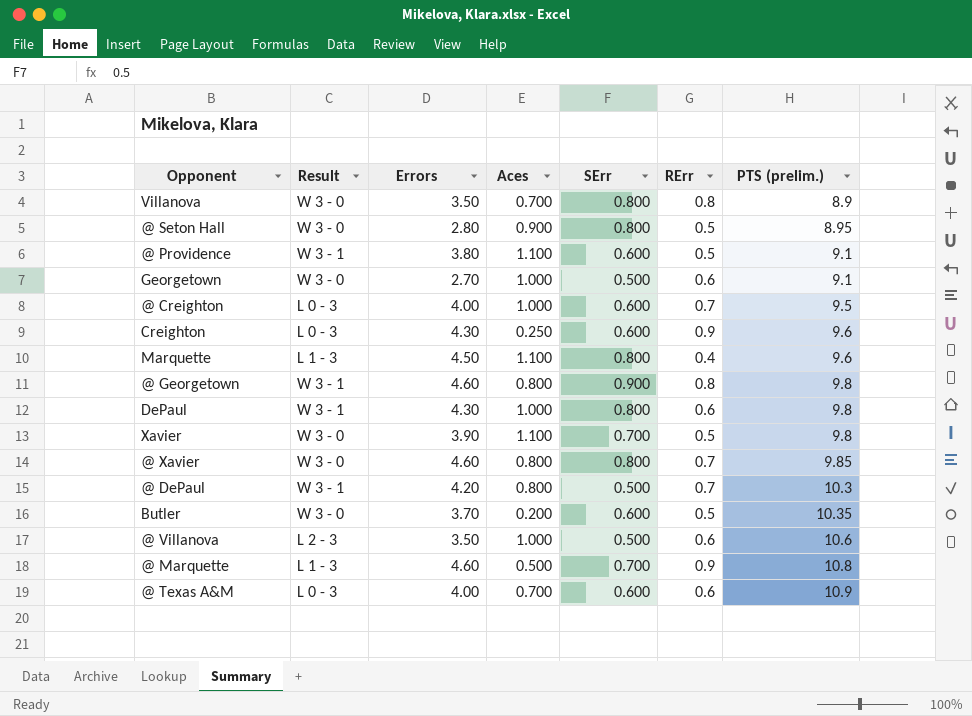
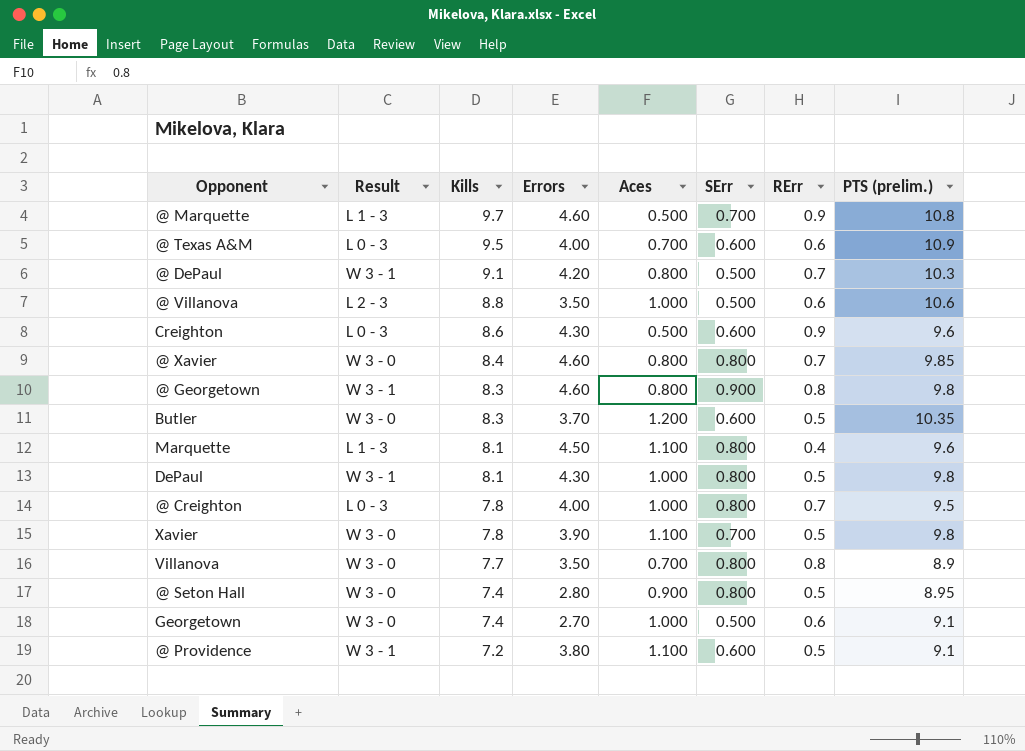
row order: PTS (prelim.) ascending -> Kills descending
column Kills | position: none -> 3
Creighton | Aces: 0.250 -> 0.500
Butler | Aces: 0.200 -> 1.200
DePaul | RErr: 0.6 -> 0.5
@ Creighton | SErr: 0.600 -> 0.800

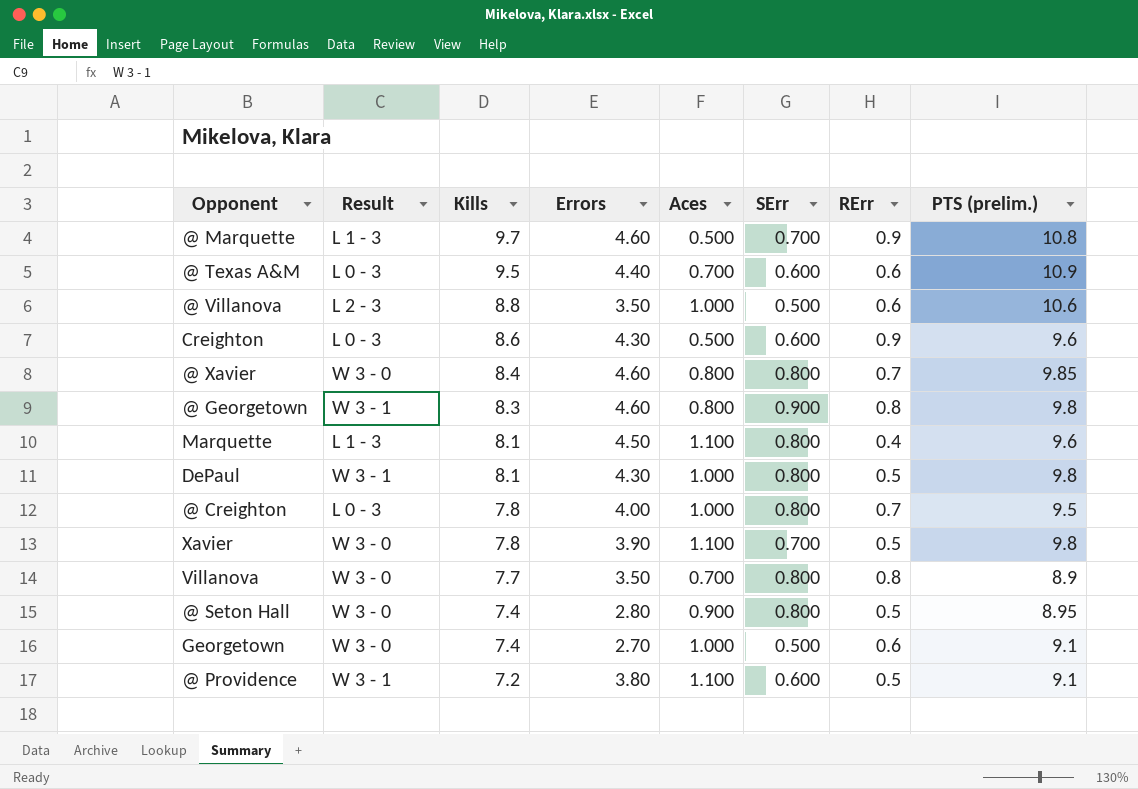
row @ DePaul: W 3 - 1 | 9.1 | 4.20 | 0.800 | 0.500 | 0.7 | 10.3 -> none
row Butler: W 3 - 0 | 8.3 | 3.70 | 1.200 | 0.600 | 0.5 | 10.35 -> none
@ Texas A&M | Errors: 4.00 -> 4.40

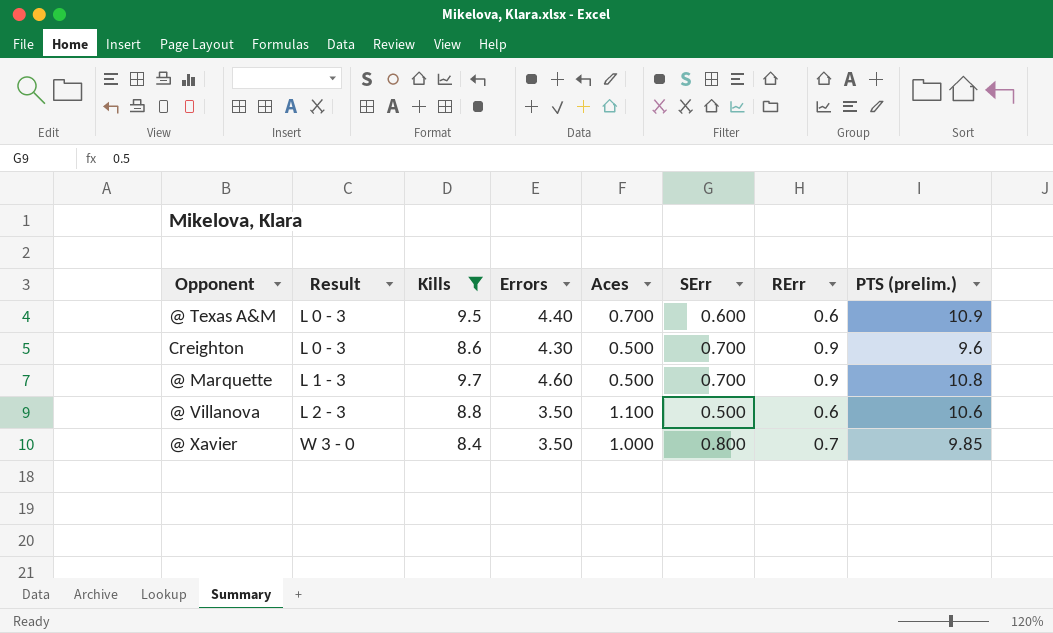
filter: none -> Kills >= 8.4
row order: Kills descending -> Result ascending
Creighton | SErr: 0.600 -> 0.700
@ Villanova | Aces: 1.000 -> 1.100
@ Xavier | Errors: 4.60 -> 3.50
@ Xavier | Aces: 0.800 -> 1.000

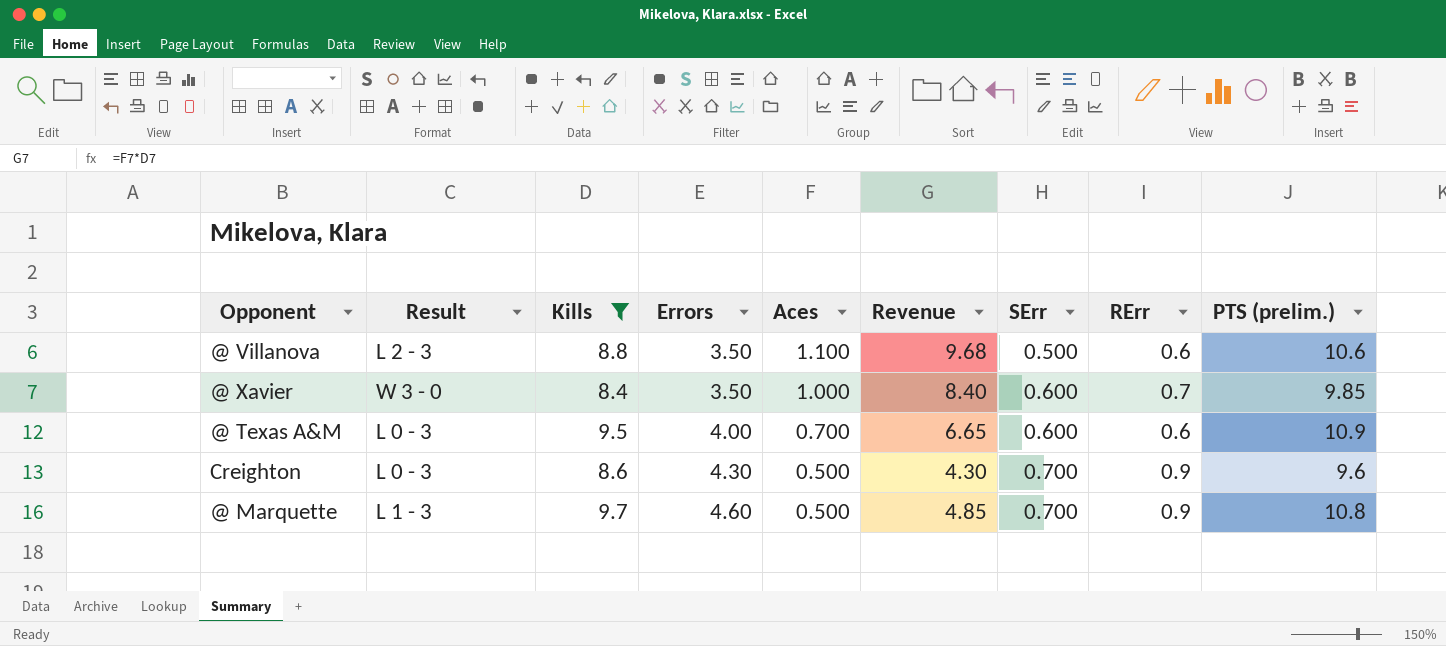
row order: Result ascending -> Errors ascending
column Revenue | formula: none -> [Kills] * [Aces]
@ Xavier | SErr: 0.800 -> 0.600
@ Texas A&M | Errors: 4.40 -> 4.00

